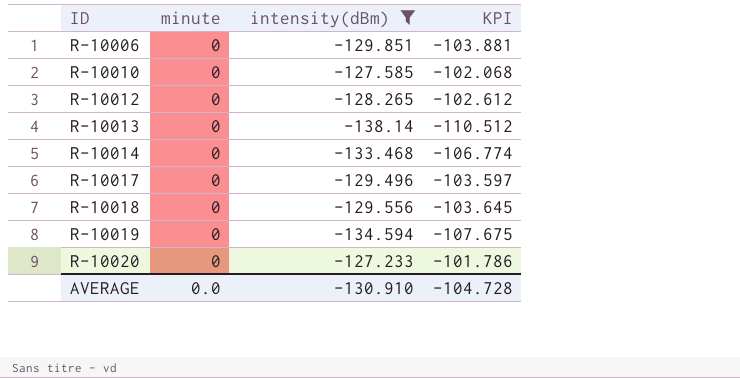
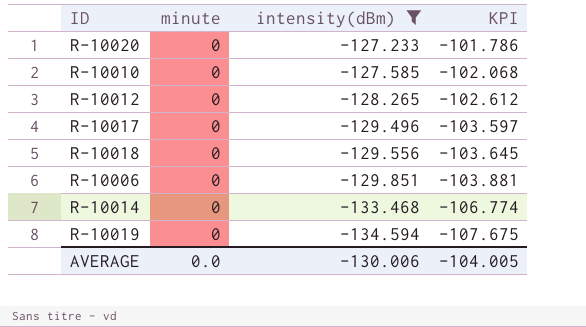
row order: ID ascending -> intensity(dBm) descending
row R-10013: 0 | -138.14 | -110.512 -> none
AVERAGE | intensity(dBm): -130.910 -> -130.006
AVERAGE | KPI: -104.728 -> -104.005

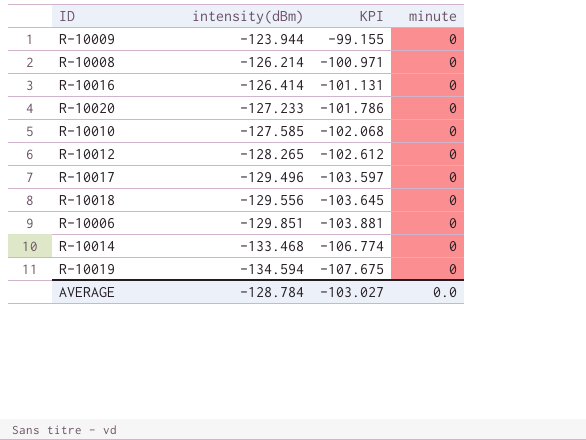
filter: intensity(dBm) <= -127.233 -> none
column minute | position: 2 -> 4
AVERAGE | intensity(dBm): -130.006 -> -128.784
AVERAGE | KPI: -104.005 -> -103.027

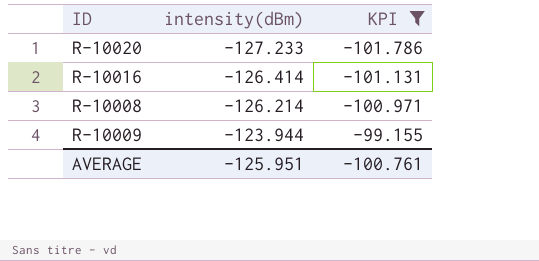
filter: none -> KPI >= -101.786
row order: intensity(dBm) descending -> intensity(dBm) ascending
column minute | position: 4 -> none
AVERAGE | intensity(dBm): -128.784 -> -125.951
AVERAGE | KPI: -103.027 -> -100.761

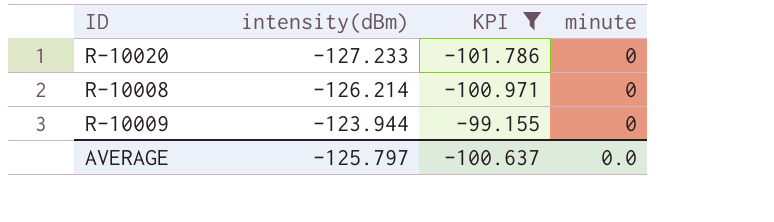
column minute | position: none -> 4
row R-10016: -126.414 | -101.131 -> none
AVERAGE | intensity(dBm): -125.951 -> -125.797
AVERAGE | KPI: -100.761 -> -100.637

